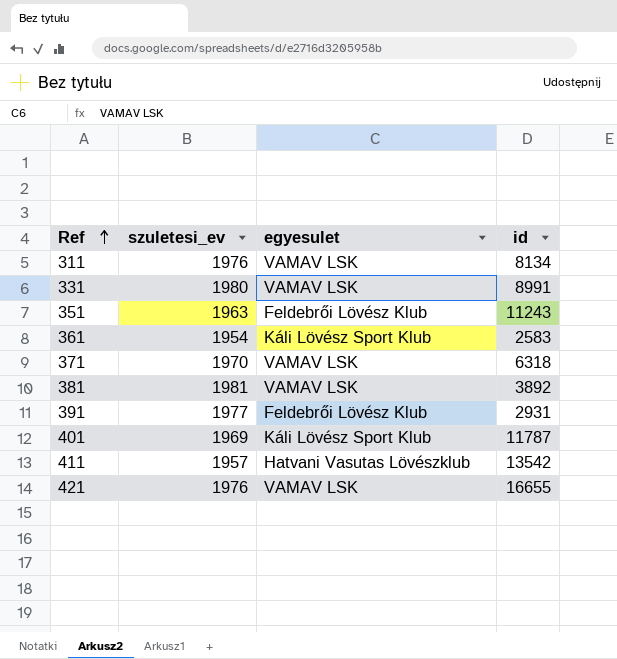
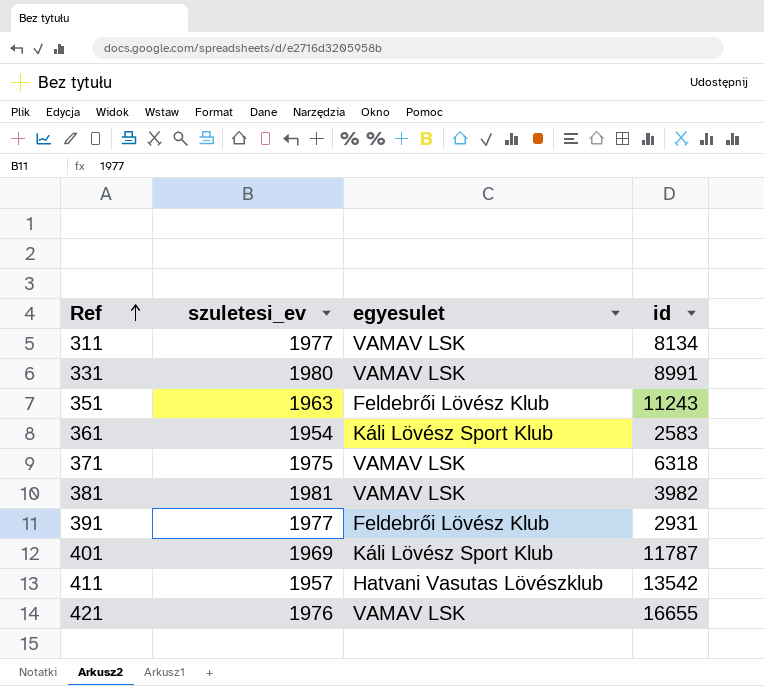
311 | szuletesi_ev: 1976 -> 1977
371 | szuletesi_ev: 1970 -> 1975
381 | id: 3892 -> 3982

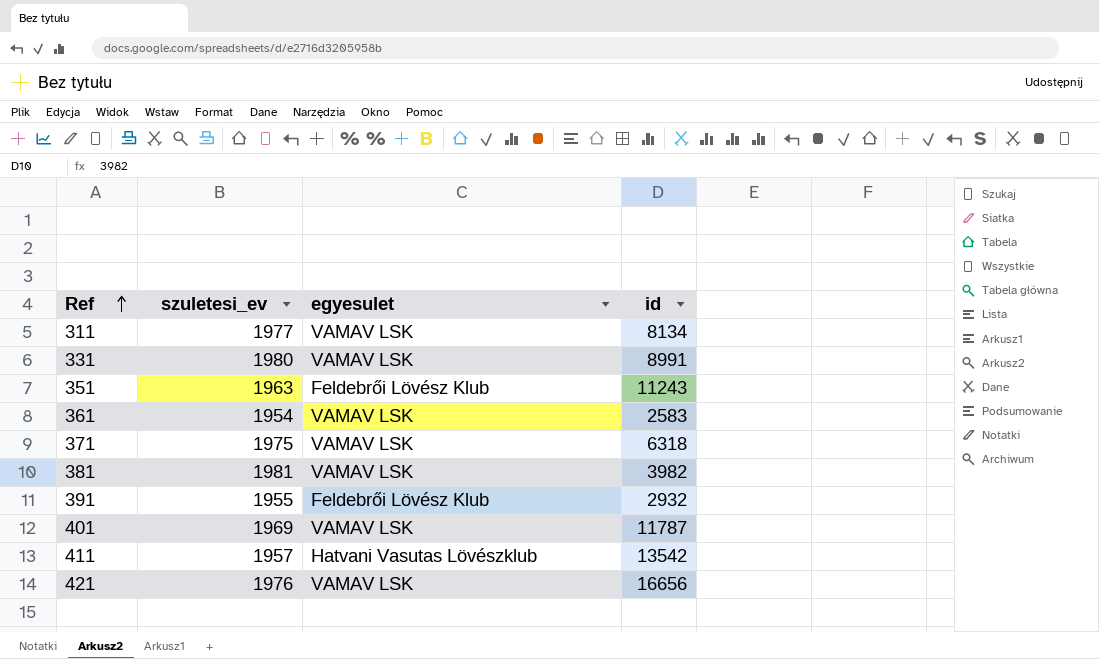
361 | egyesulet: Káli Lövész Sport Klub -> VAMAV LSK
391 | szuletesi_ev: 1977 -> 1955
391 | id: 2931 -> 2932
401 | egyesulet: Káli Lövész Sport Klub -> VAMAV LSK
421 | id: 16655 -> 16656

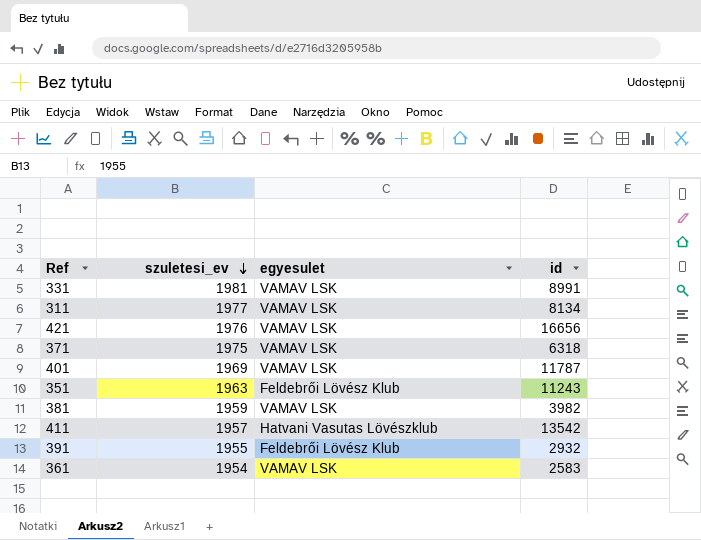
row order: Ref ascending -> szuletesi_ev descending
331 | szuletesi_ev: 1980 -> 1981
381 | szuletesi_ev: 1981 -> 1959

